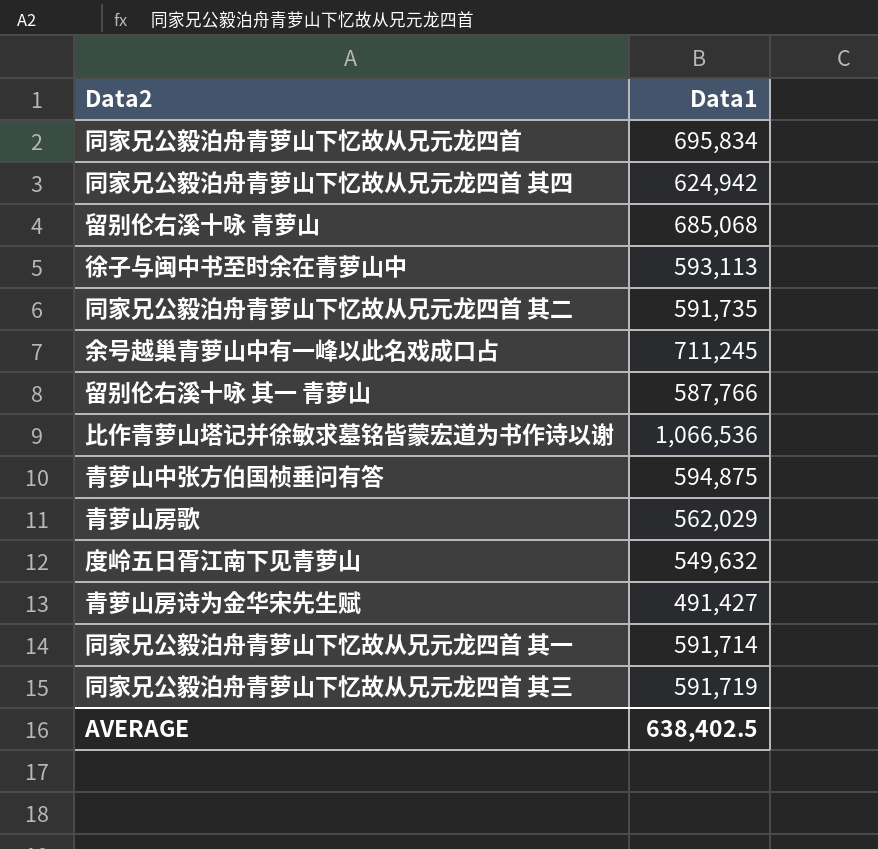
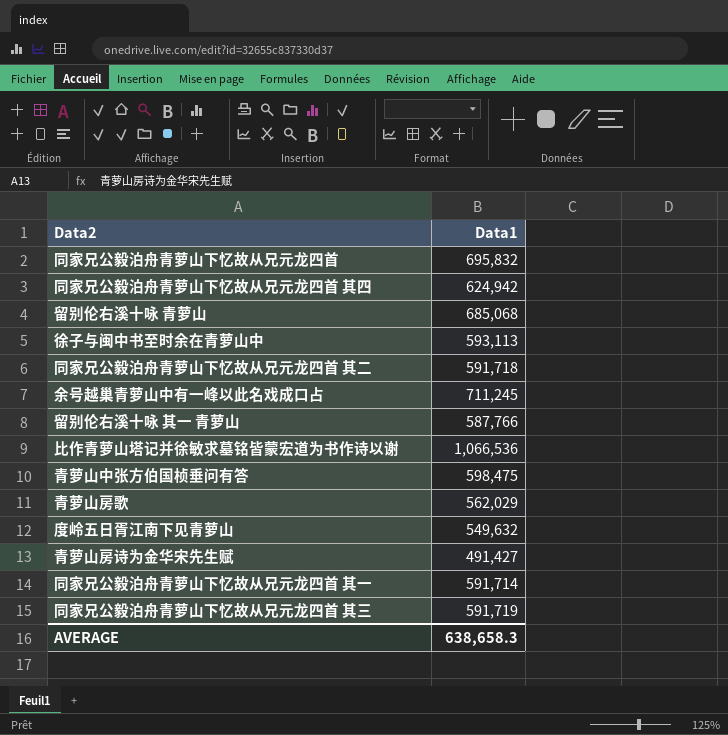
同家兄公毅泊舟青萝山下忆故从兄元龙四首 | Data1: 695,834 -> 695,832
同家兄公毅泊舟青萝山下忆故从兄元龙四首 其二 | Data1: 591,735 -> 591,718
青萝山中张方伯国桢垂问有答 | Data1: 594,875 -> 598,475
AVERAGE | Data1: 638,402.5 -> 638,658.3

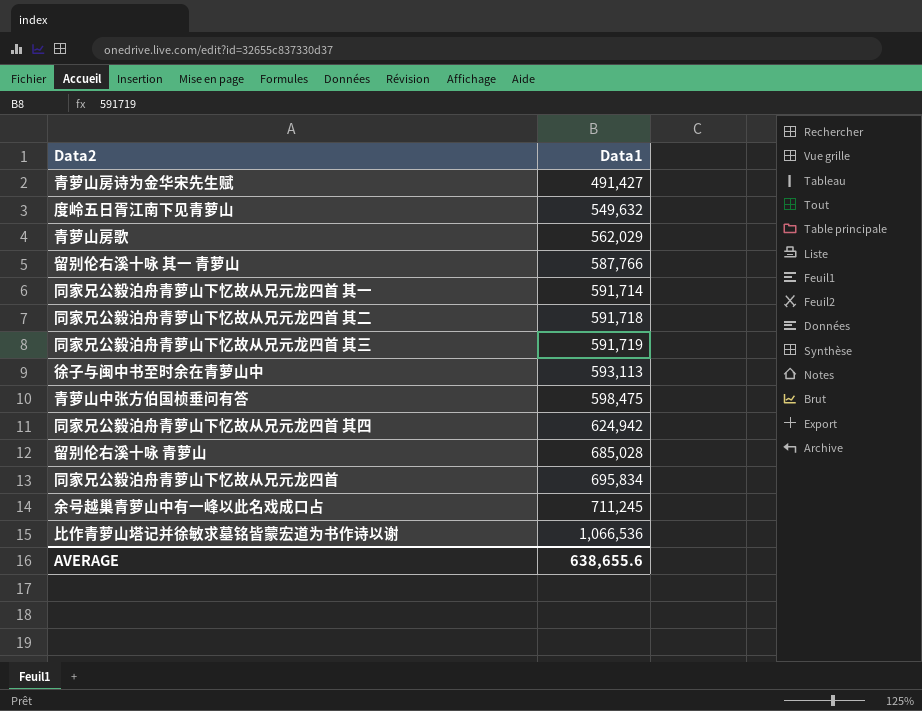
row order: none -> Data1 ascending
留别伦右溪十咏 青萝山 | Data1: 685,068 -> 685,028
同家兄公毅泊舟青萝山下忆故从兄元龙四首 | Data1: 695,832 -> 695,834
AVERAGE | Data1: 638,658.3 -> 638,655.6

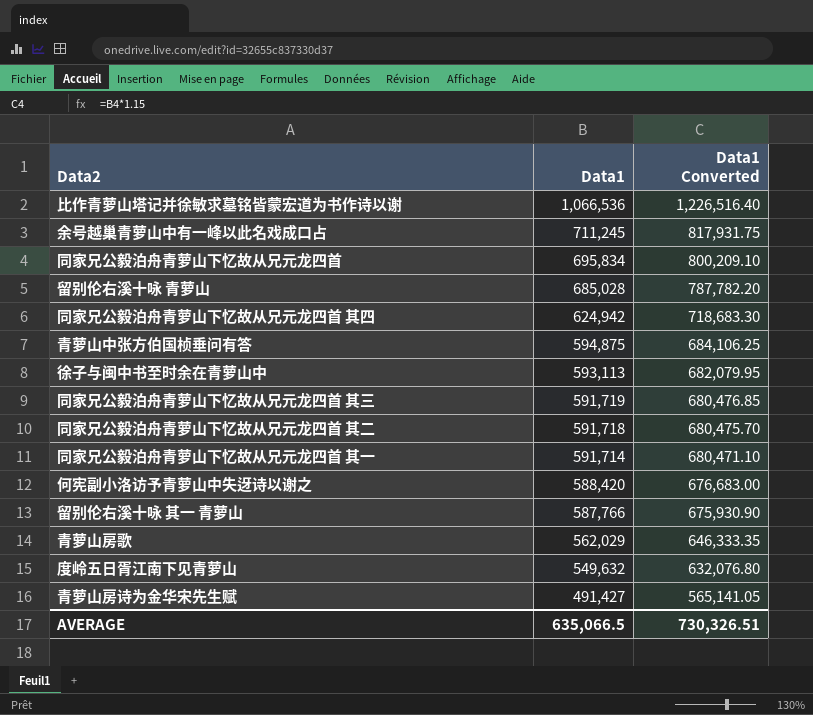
row order: Data1 ascending -> Data1 descending
column Data1 Converted | formula: none -> [Data1] * 1.15
青萝山中张方伯国桢垂问有答 | Data1: 598,475 -> 594,875
row 何宪副小洛访予青萝山中失迓诗以谢之: none -> 588,420 | 676,683.00
AVERAGE | Data1: 638,655.6 -> 635,066.5

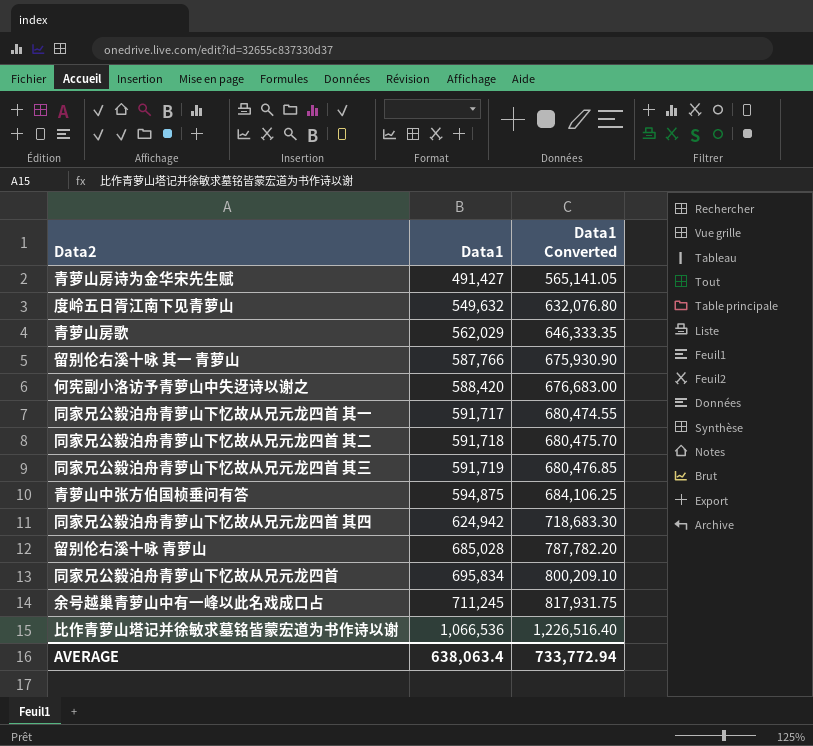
row order: Data1 descending -> Data1 ascending
row 徐子与闽中书至时余在青萝山中: 593,113 | 682,079.95 -> none
同家兄公毅泊舟青萝山下忆故从兄元龙四首 其一 | Data1: 591,714 -> 591,717
同家兄公毅泊舟青萝山下忆故从兄元龙四首 其一 | Data1 Converted: 680,471.10 -> 680,474.55
AVERAGE | Data1: 635,066.5 -> 638,063.4
AVERAGE | Data1 Converted: 730,326.51 -> 733,772.94

